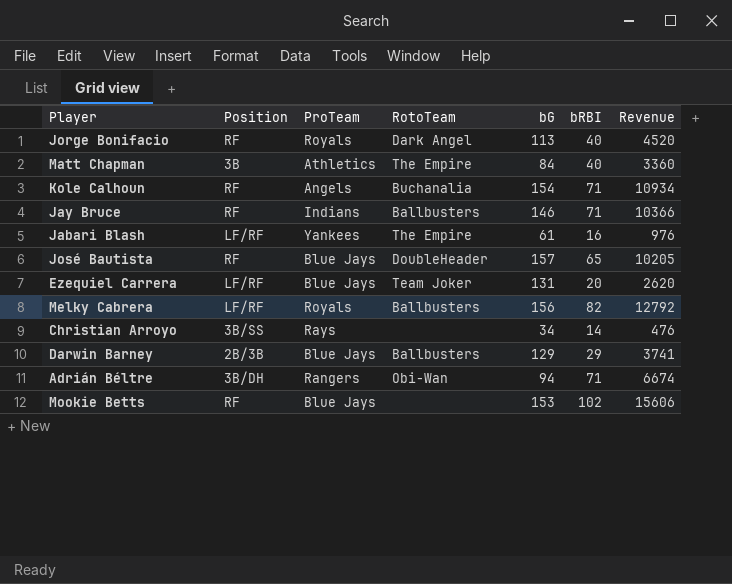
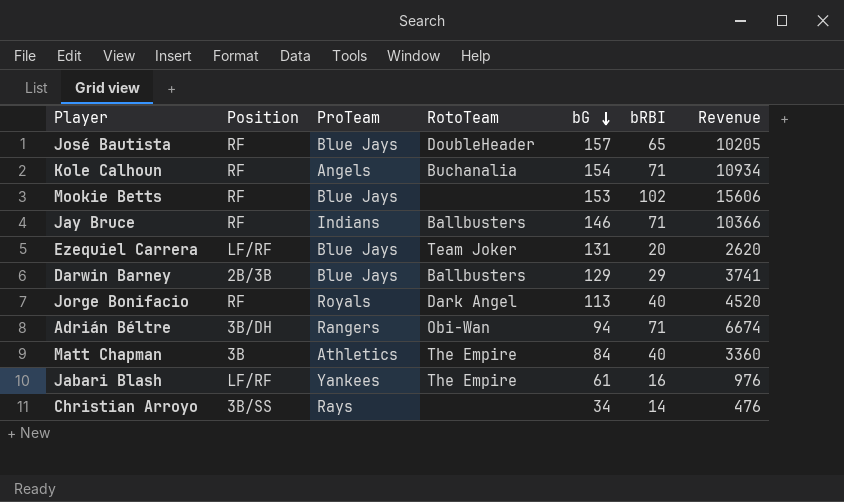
row order: none -> bG descending
row Melky Cabrera: LF/RF | Royals | Ballbusters | 156 | 82 | 12792 -> none

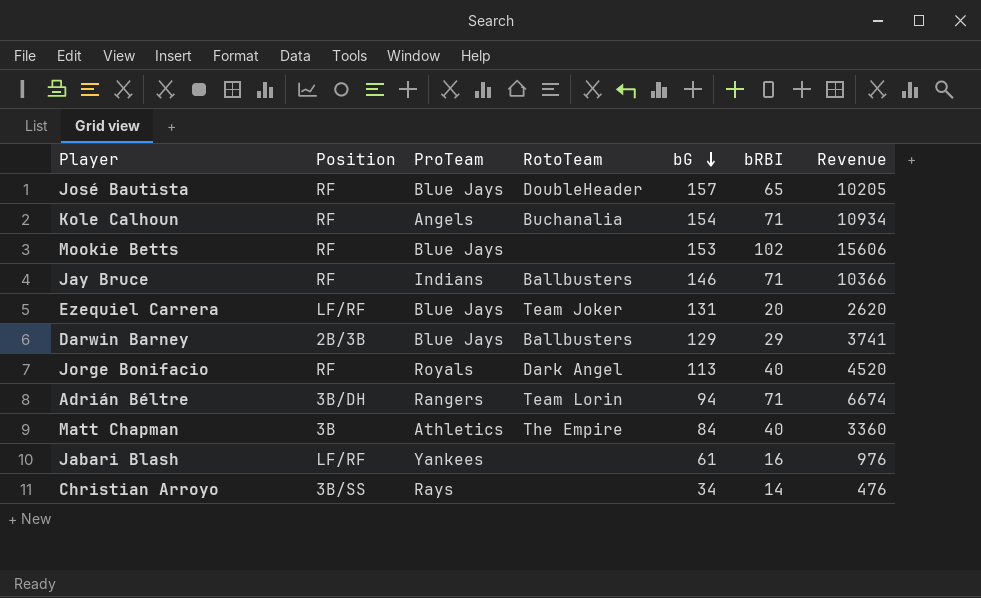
Adrián Béltre | RotoTeam: Obi-Wan -> Team Lorin
Jabari Blash | RotoTeam: The Empire -> none

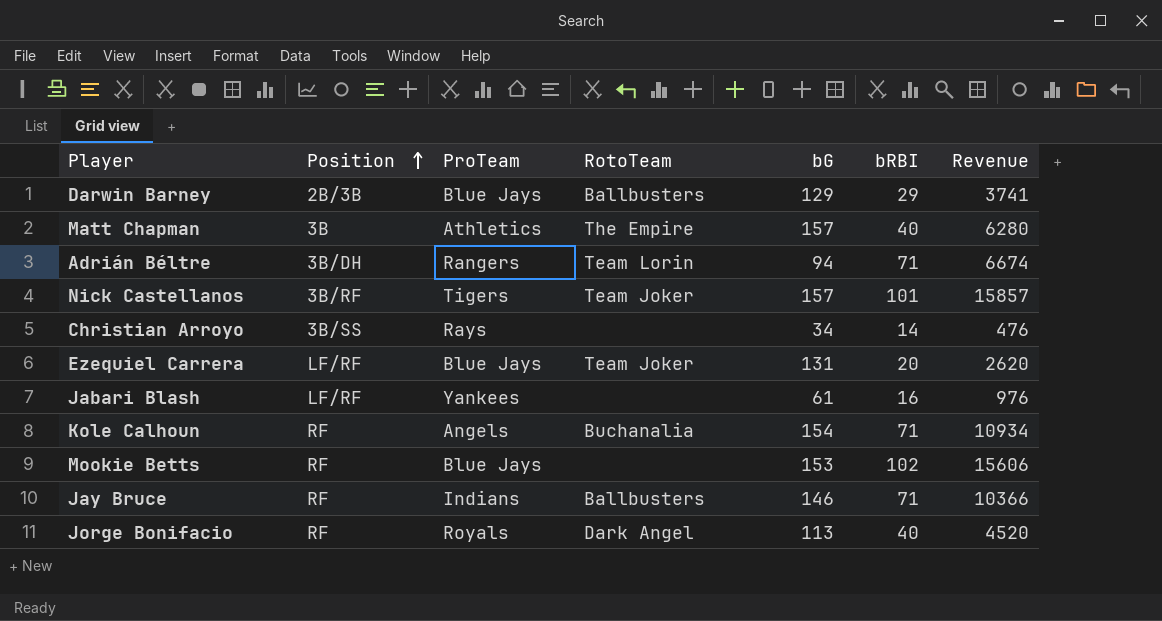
row order: bG descending -> Position ascending
row José Bautista: RF | Blue Jays | DoubleHeader | 157 | 65 | 10205 -> none
Matt Chapman | bG: 84 -> 157
Matt Chapman | Revenue: 3360 -> 6280
row Nick Castellanos: none -> 3B/RF | Tigers | Team Joker | 157 | 101 | 15857

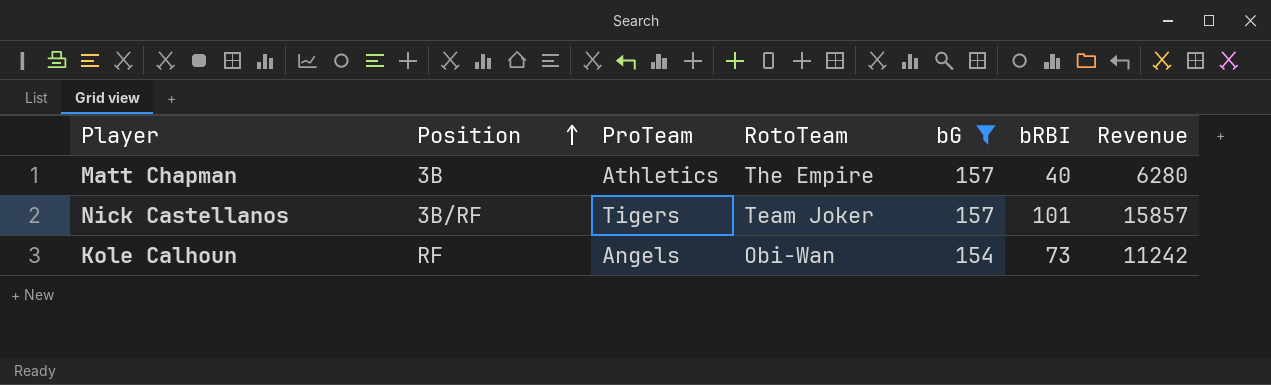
filter: none -> bG >= 154
Kole Calhoun | RotoTeam: Buchanalia -> Obi-Wan
Kole Calhoun | bRBI: 71 -> 73
Kole Calhoun | Revenue: 10934 -> 11242

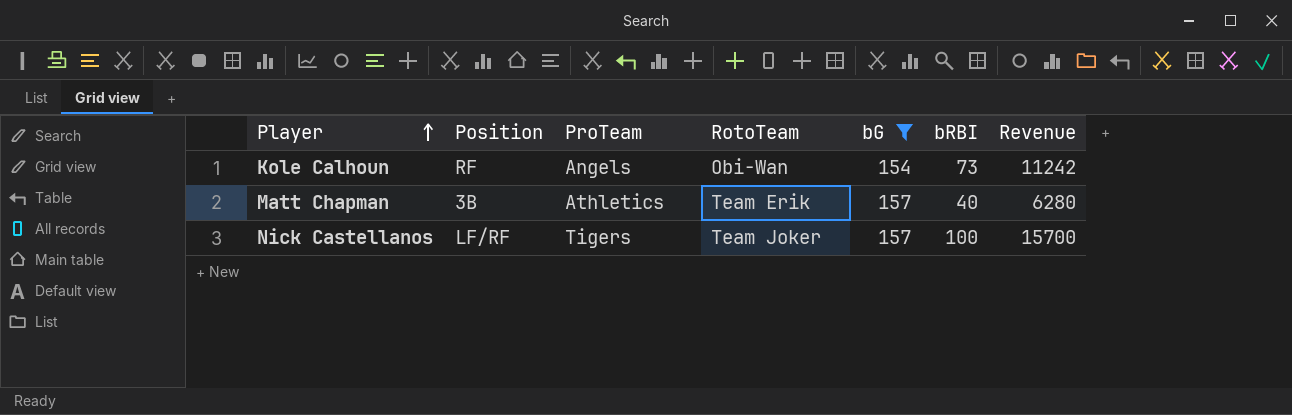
row order: Position ascending -> Player ascending
Matt Chapman | RotoTeam: The Empire -> Team Erik
Nick Castellanos | Position: 3B/RF -> LF/RF
Nick Castellanos | bRBI: 101 -> 100
Nick Castellanos | Revenue: 15857 -> 15700

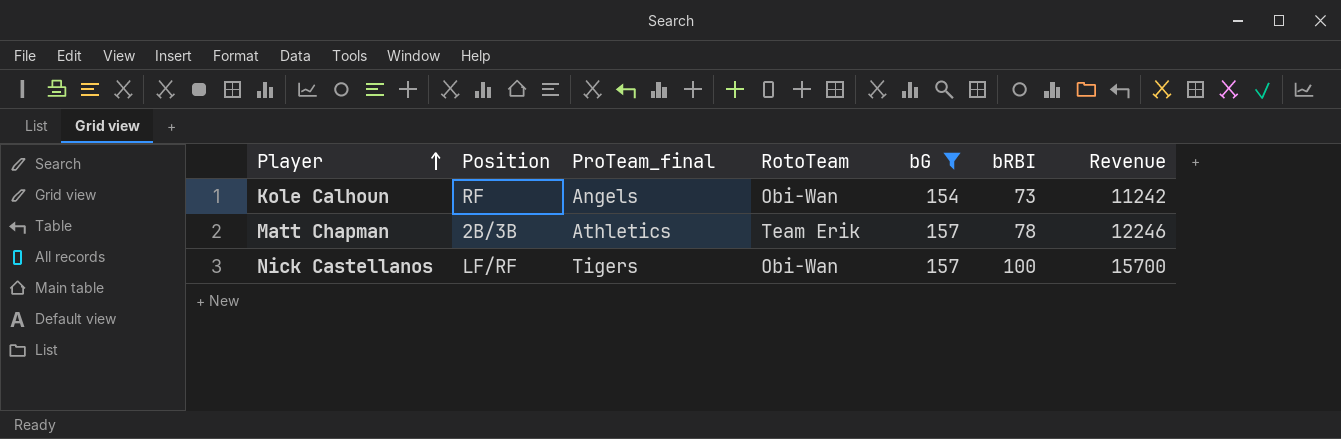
column name: ProTeam -> ProTeam_final
Matt Chapman | Position: 3B -> 2B/3B
Matt Chapman | bRBI: 40 -> 78
Matt Chapman | Revenue: 6280 -> 12246
Nick Castellanos | RotoTeam: Team Joker -> Obi-Wan

